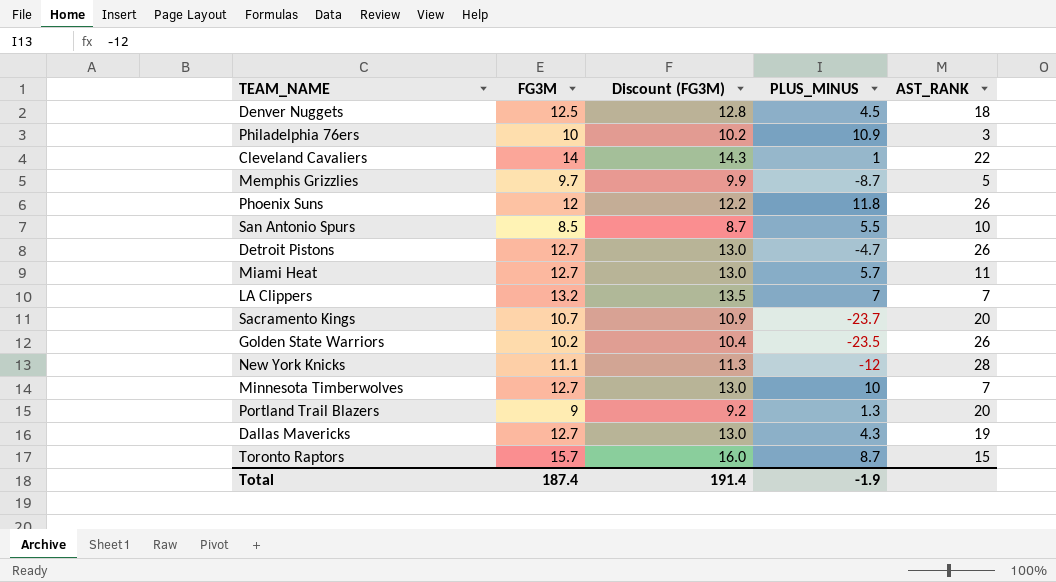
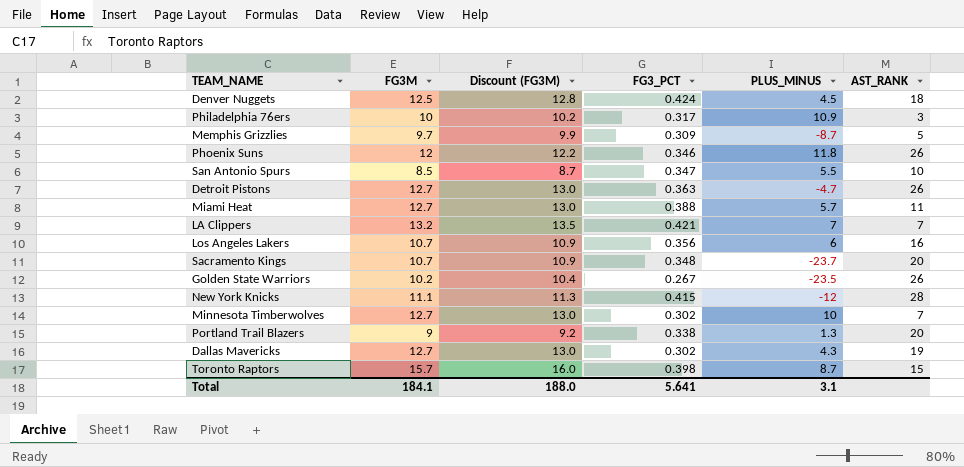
column FG3_PCT | position: none -> 4
row Cleveland Cavaliers: 14 | 14.3 | 1 | 22 -> none
row Los Angeles Lakers: none -> 10.7 | 10.9 | 0.356 | 6 | 16
Total | FG3M: 187.4 -> 184.1
Total | Discount (FG3M): 191.4 -> 188.0
Total | PLUS_MINUS: -1.9 -> 3.1

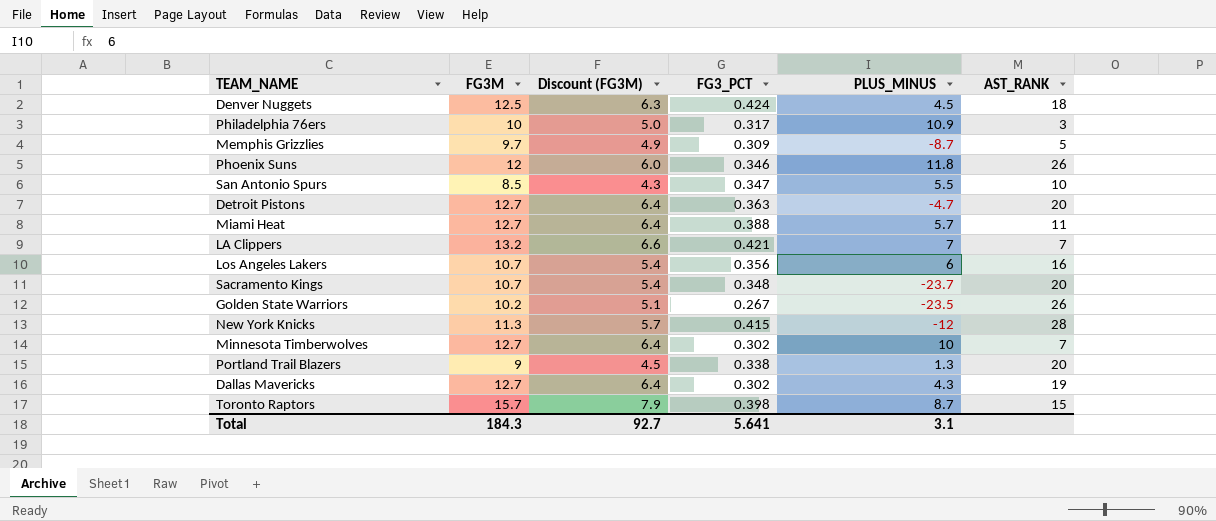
column Discount (FG3M) | formula: [FG3M] * 1.02 -> [FG3M] * 0.5
Detroit Pistons | AST_RANK: 26 -> 20
New York Knicks | FG3M: 11.1 -> 11.3
Total | FG3M: 184.1 -> 184.3
Total | Discount (FG3M): 188.0 -> 92.7

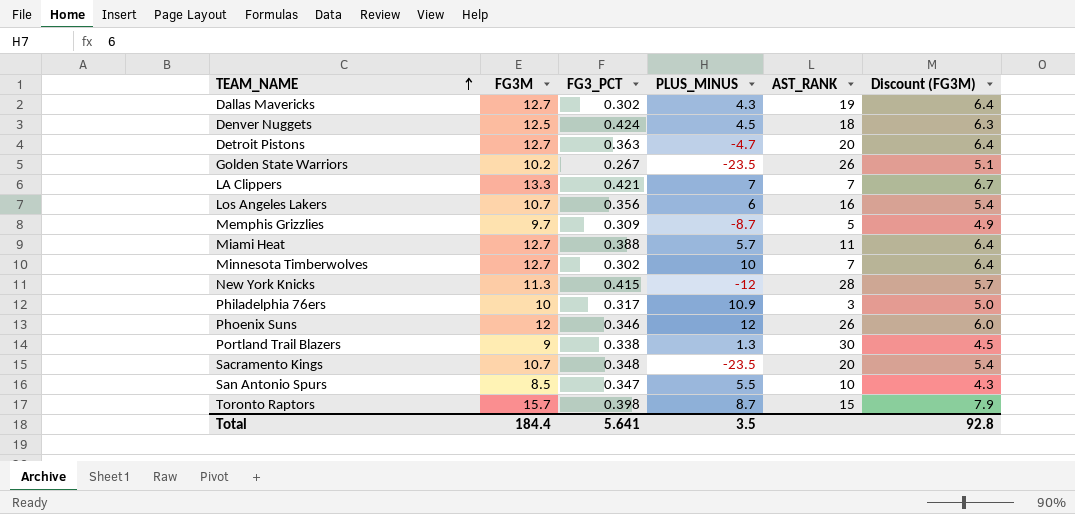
row order: none -> TEAM_NAME ascending
column Discount (FG3M) | position: 3 -> 6
LA Clippers | FG3M: 13.2 -> 13.3
LA Clippers | Discount (FG3M): 6.6 -> 6.7
Phoenix Suns | PLUS_MINUS: 11.8 -> 12
Portland Trail Blazers | AST_RANK: 20 -> 30
Sacramento Kings | PLUS_MINUS: -23.7 -> -23.5
Total | FG3M: 184.3 -> 184.4
Total | PLUS_MINUS: 3.1 -> 3.5
Total | Discount (FG3M): 92.7 -> 92.8

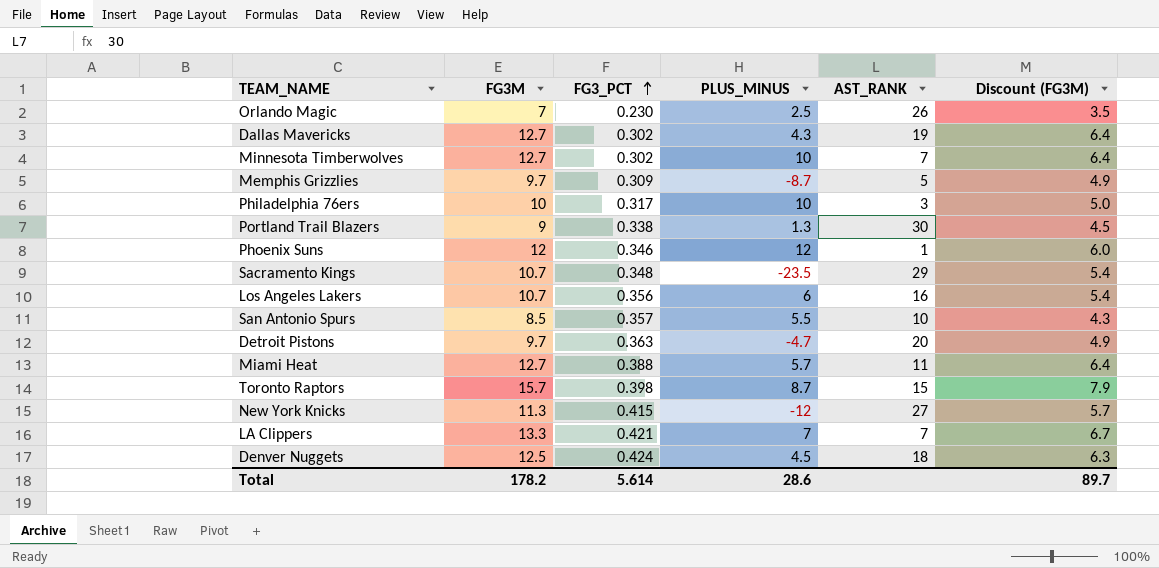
row order: TEAM_NAME ascending -> FG3_PCT ascending
row Golden State Warriors: 10.2 | 0.267 | -23.5 | 26 | 5.1 -> none
row Orlando Magic: none -> 7 | 0.230 | 2.5 | 26 | 3.5
Philadelphia 76ers | PLUS_MINUS: 10.9 -> 10
Phoenix Suns | AST_RANK: 26 -> 1
Sacramento Kings | AST_RANK: 20 -> 29
San Antonio Spurs | FG3_PCT: 0.347 -> 0.357
Detroit Pistons | FG3M: 12.7 -> 9.7
Detroit Pistons | Discount (FG3M): 6.4 -> 4.9
New York Knicks | AST_RANK: 28 -> 27
Total | FG3M: 184.4 -> 178.2
Total | FG3_PCT: 5.641 -> 5.614
Total | PLUS_MINUS: 3.5 -> 28.6
Total | Discount (FG3M): 92.8 -> 89.7

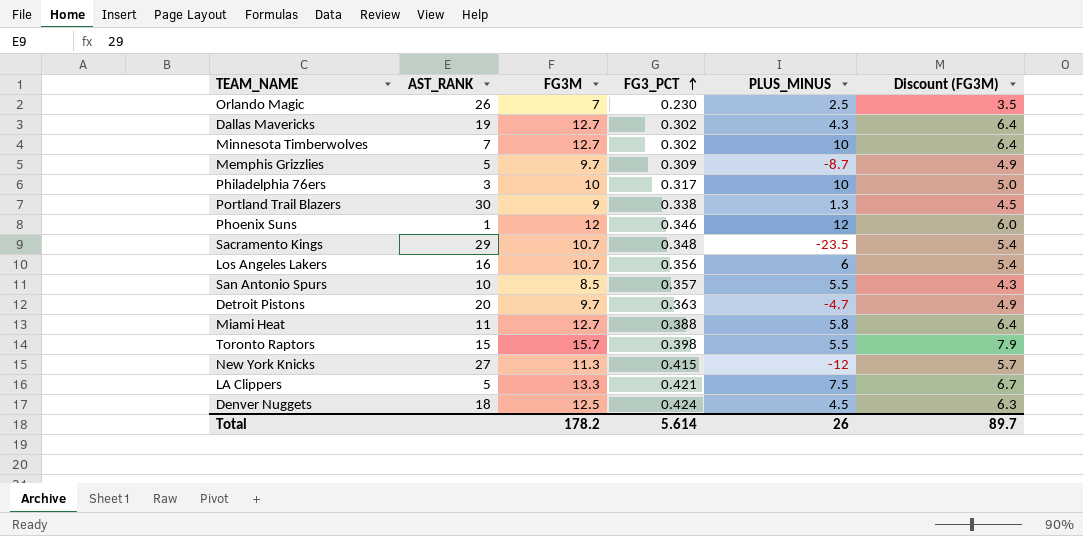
column AST_RANK | position: 5 -> 2
Miami Heat | PLUS_MINUS: 5.7 -> 5.8
Toronto Raptors | PLUS_MINUS: 8.7 -> 5.5
LA Clippers | AST_RANK: 7 -> 5
LA Clippers | PLUS_MINUS: 7 -> 7.5
Total | PLUS_MINUS: 28.6 -> 26

